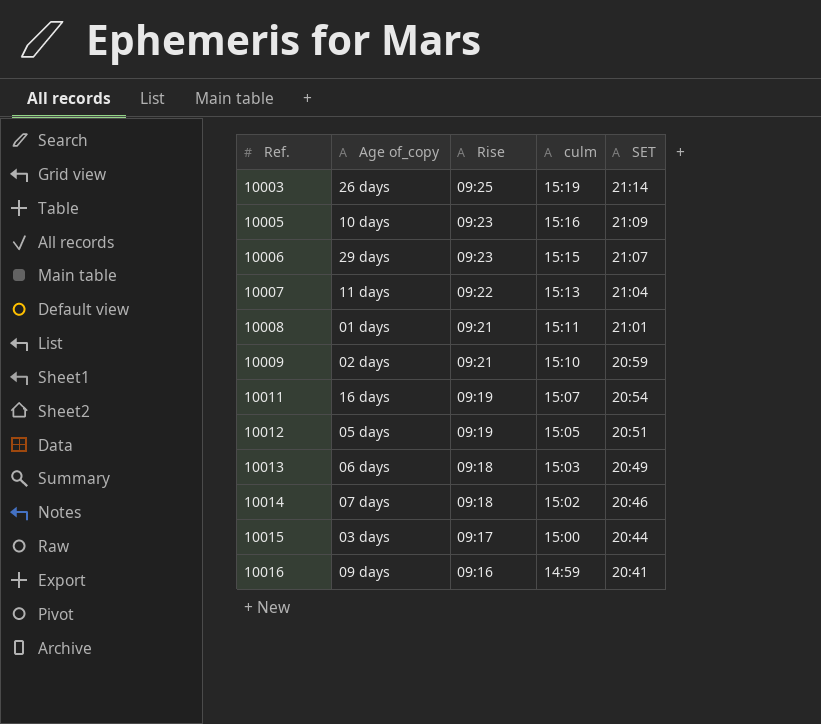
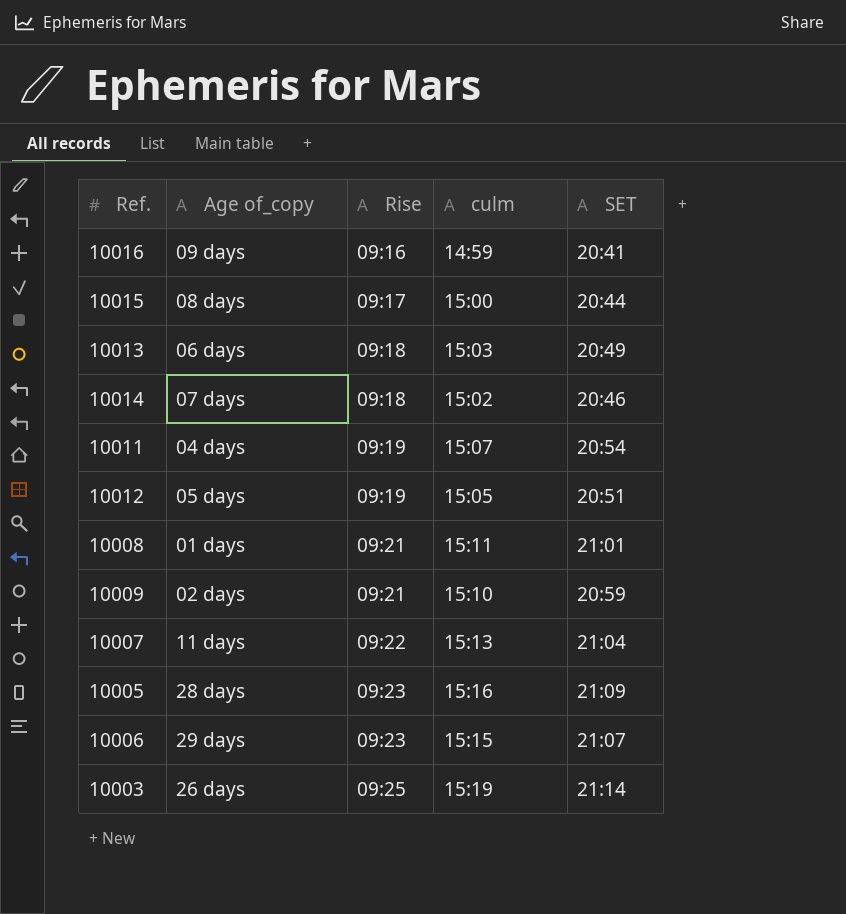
row order: Ref. ascending -> Rise ascending
10015 | Age of_copy: 03 days -> 08 days
10011 | Age of_copy: 16 days -> 04 days
10005 | Age of_copy: 10 days -> 28 days

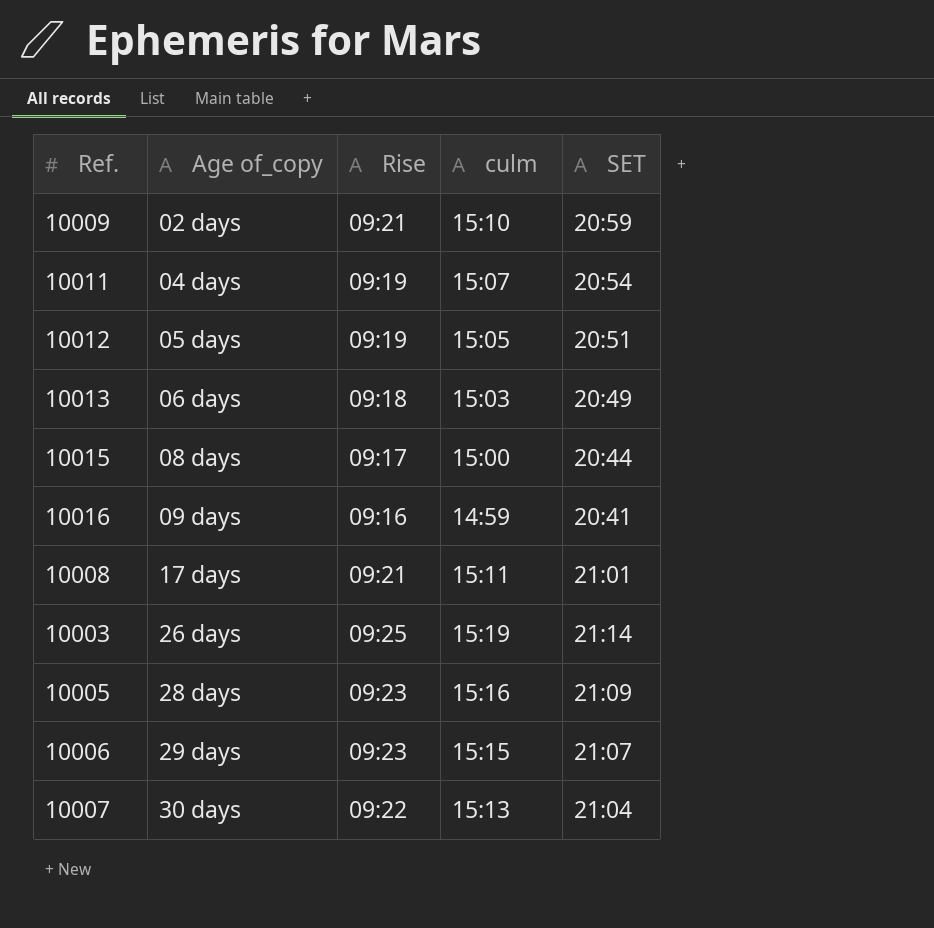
row order: Rise ascending -> Age of_copy ascending
row 10014: 07 days | 09:18 | 15:02 | 20:46 -> none
10008 | Age of_copy: 01 days -> 17 days
10007 | Age of_copy: 11 days -> 30 days

